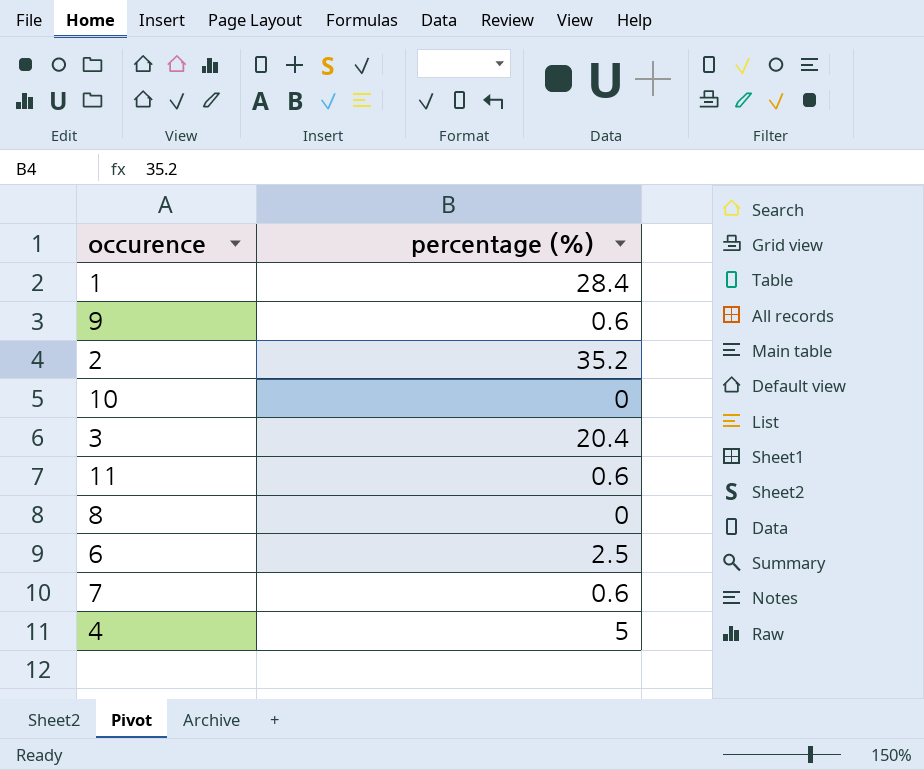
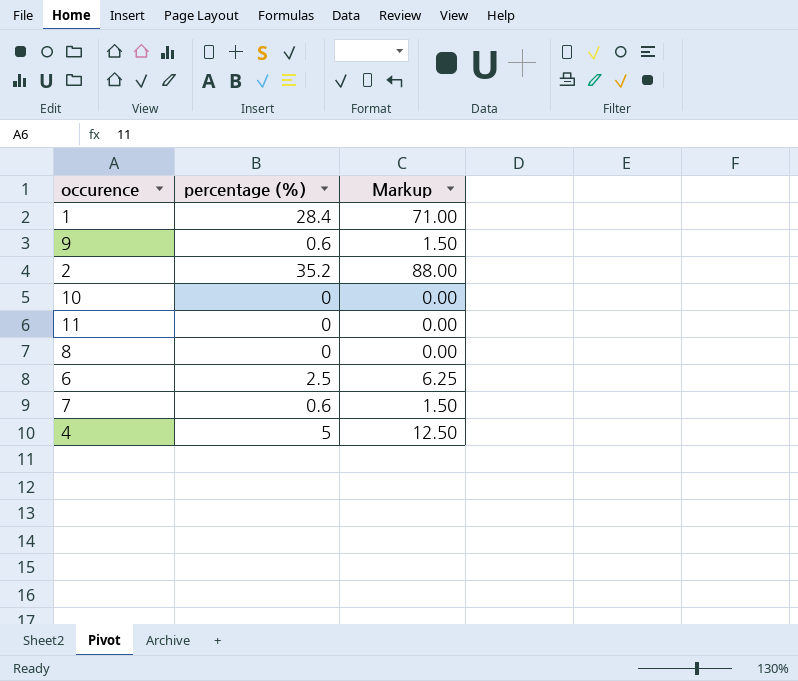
column Markup | formula: none -> [percentage (%)] * 2.5
row 3: 20.4 -> none
11 | percentage (%): 0.6 -> 0

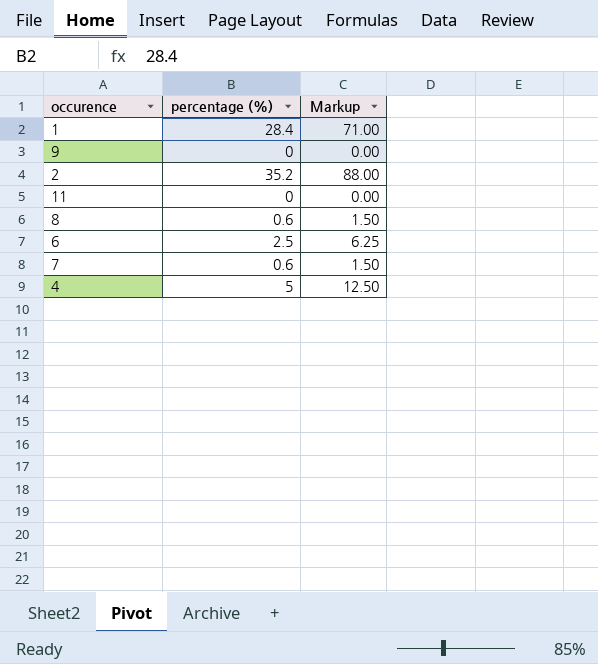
row 10: 0 | 0.00 -> none
9 | percentage (%): 0.6 -> 0
9 | Markup: 1.50 -> 0.00
8 | percentage (%): 0 -> 0.6
8 | Markup: 0.00 -> 1.50

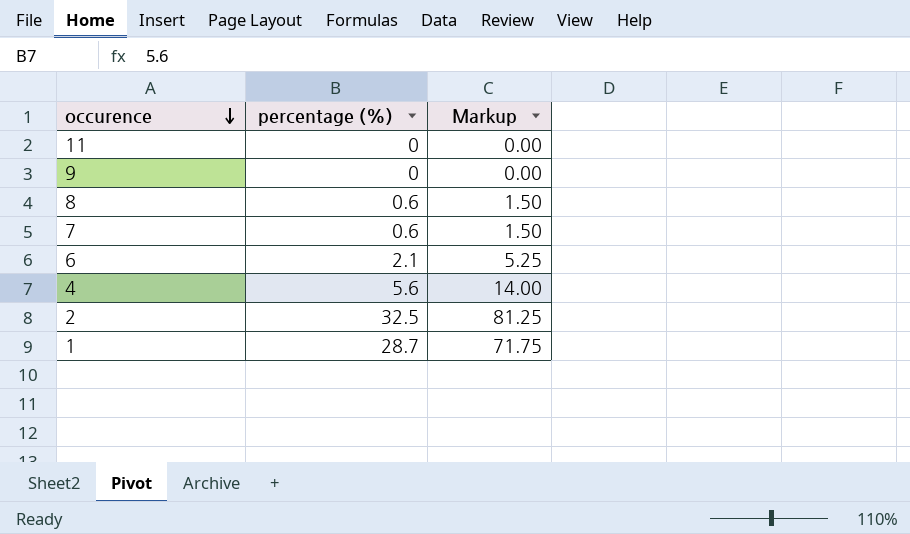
row order: none -> occurence descending
6 | percentage (%): 2.5 -> 2.1
6 | Markup: 6.25 -> 5.25
4 | percentage (%): 5 -> 5.6
4 | Markup: 12.50 -> 14.00
2 | percentage (%): 35.2 -> 32.5
2 | Markup: 88.00 -> 81.25
1 | percentage (%): 28.4 -> 28.7
1 | Markup: 71.00 -> 71.75

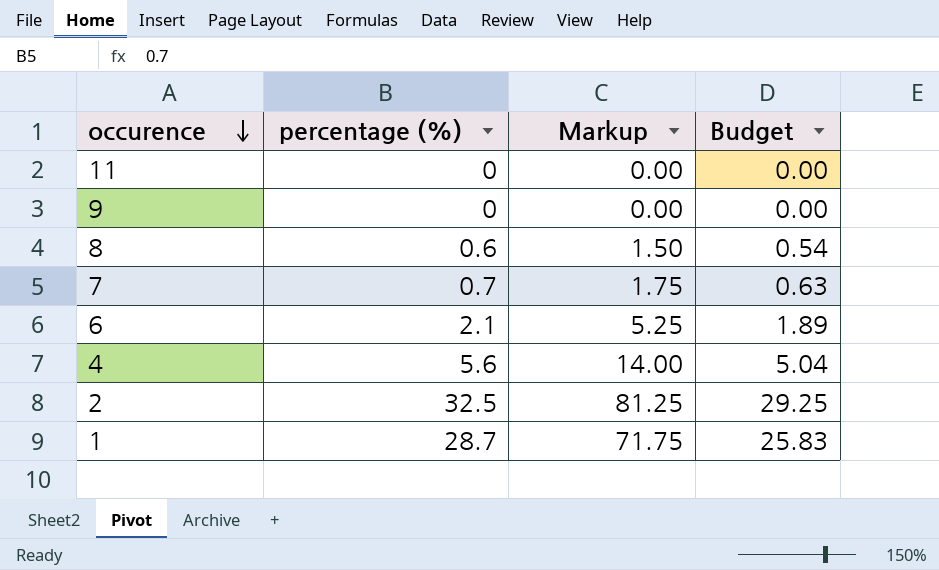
column Budget | formula: none -> [percentage (%)] * 0.9
7 | percentage (%): 0.6 -> 0.7
7 | Markup: 1.50 -> 1.75

